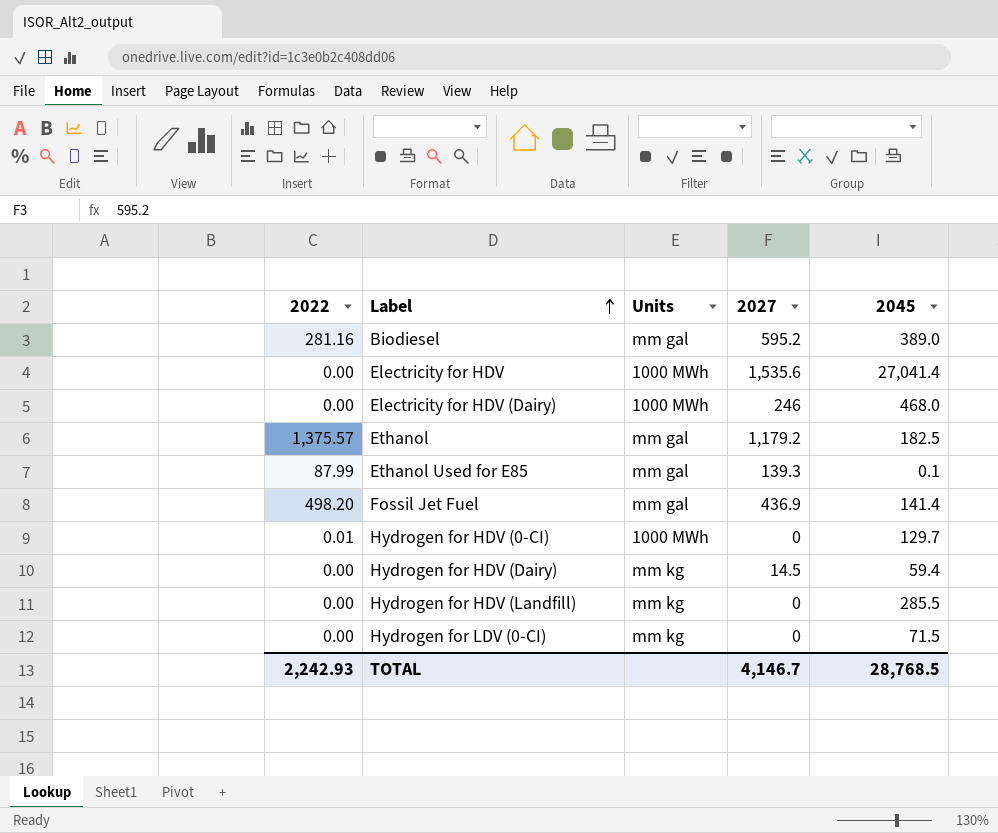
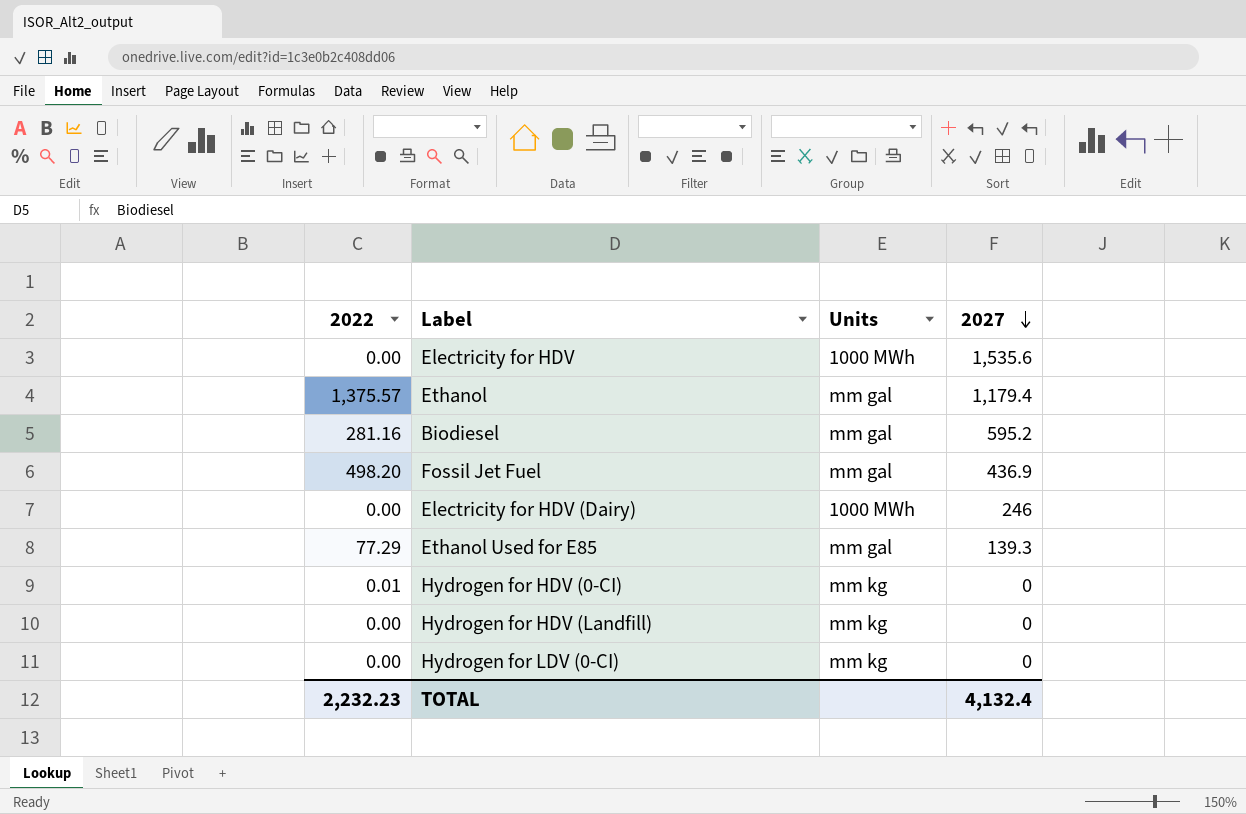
row order: Label ascending -> 2027 descending
column 2045 | position: 5 -> none
row Hydrogen for HDV (Dairy): 0.00 | mm kg | 14.5 | 59.4 -> none
Ethanol | 2027: 1,179.2 -> 1,179.4
Ethanol Used for E85 | 2022: 87.99 -> 77.29
Hydrogen for HDV (0-CI) | Units: 1000 MWh -> mm kg
TOTAL | 2022: 2,242.93 -> 2,232.23
TOTAL | 2027: 4,146.7 -> 4,132.4

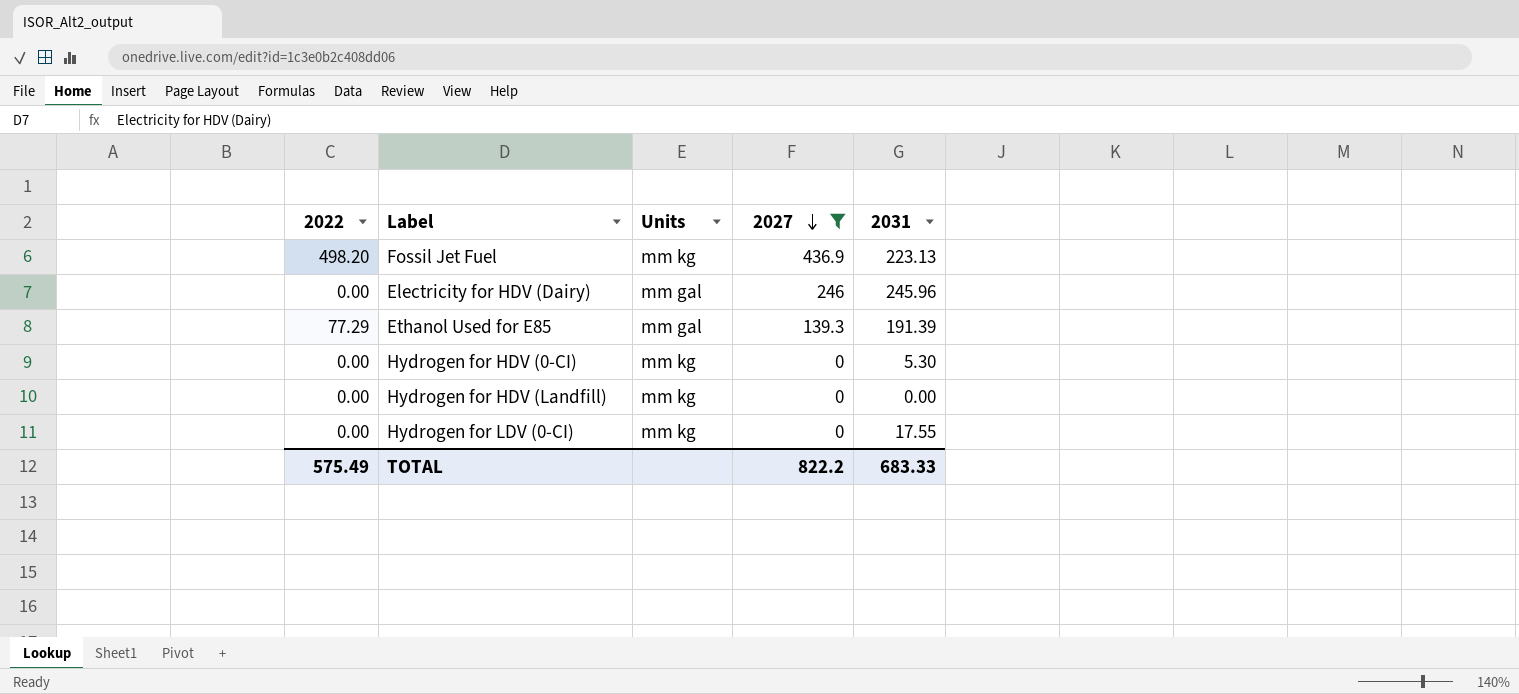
filter: none -> 2027 <= 436.9
column 2031 | position: none -> 5
Fossil Jet Fuel | Units: mm gal -> mm kg
Electricity for HDV (Dairy) | Units: 1000 MWh -> mm gal
Hydrogen for HDV (0-CI) | 2022: 0.01 -> 0.00
TOTAL | 2022: 2,232.23 -> 575.49
TOTAL | 2027: 4,132.4 -> 822.2

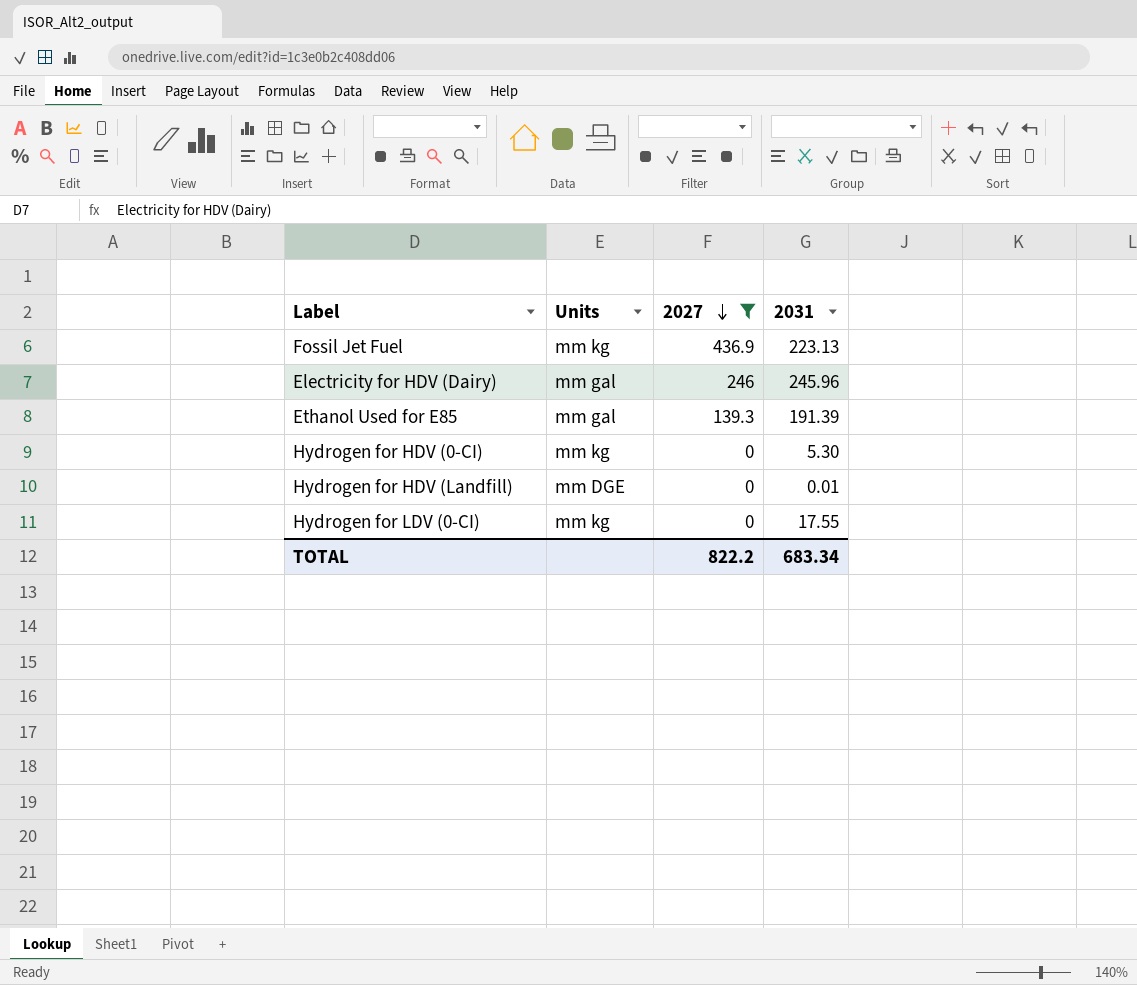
column 2022 | position: 1 -> none
Hydrogen for HDV (Landfill) | Units: mm kg -> mm DGE
Hydrogen for HDV (Landfill) | 2031: 0.00 -> 0.01
TOTAL | 2031: 683.33 -> 683.34

